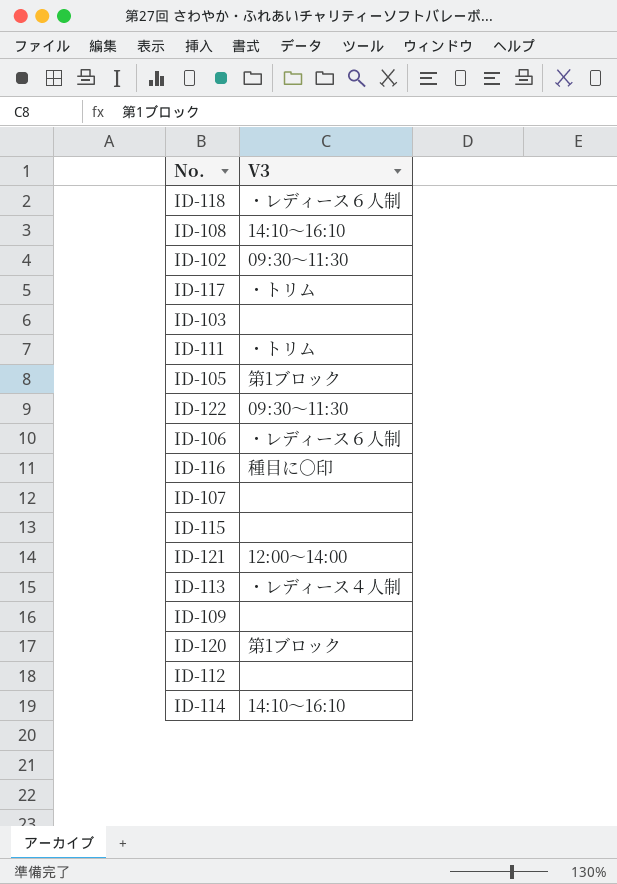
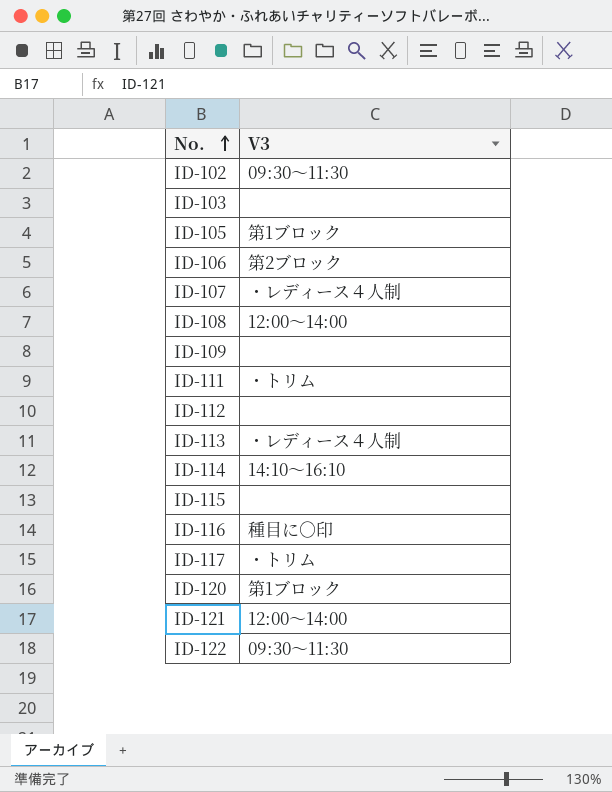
row order: none -> No. ascending
row ID-118: ・レディース６人制 -> none
ID-106 | V3: ・レディース６人制 -> 第2ブロック
ID-107 | V3: none -> ・レディース４人制
ID-108 | V3: 14:10～16:10 -> 12:00～14:00

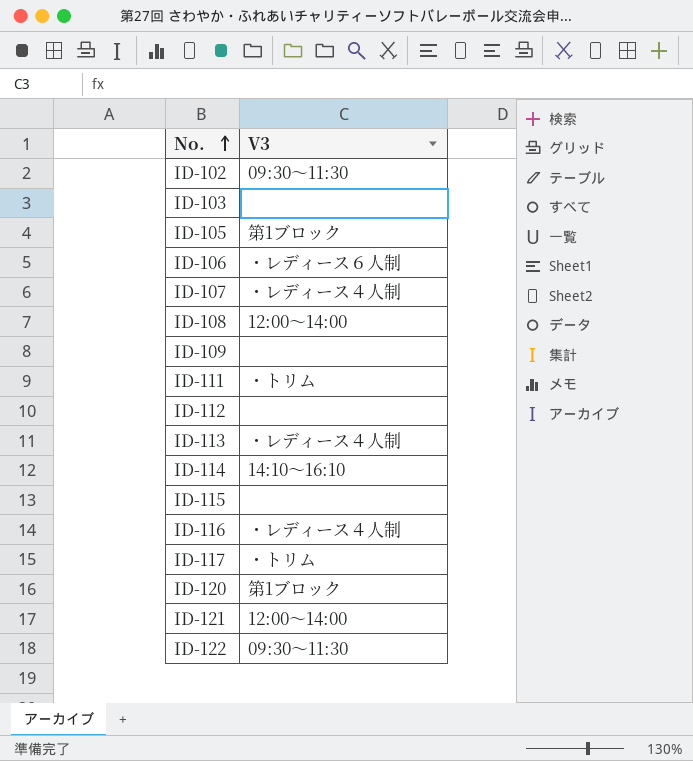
ID-106 | V3: 第2ブロック -> ・レディース６人制
ID-116 | V3: 種目に○印 -> ・レディース４人制

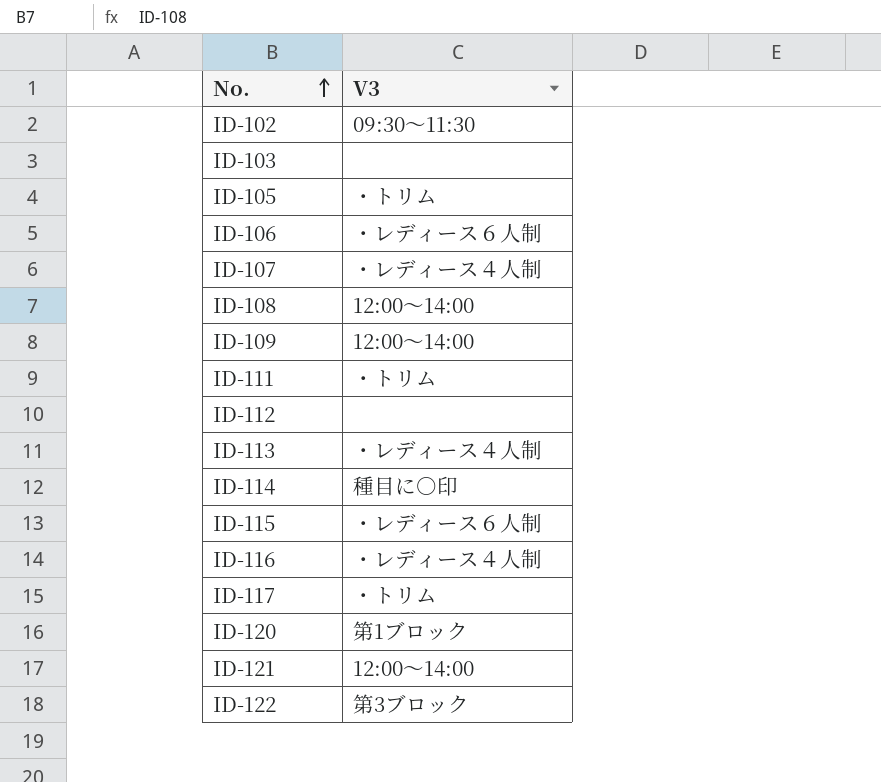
ID-105 | V3: 第1ブロック -> ・トリム
ID-109 | V3: none -> 12:00～14:00
ID-114 | V3: 14:10～16:10 -> 種目に○印
ID-115 | V3: none -> ・レディース６人制
ID-122 | V3: 09:30～11:30 -> 第3ブロック

